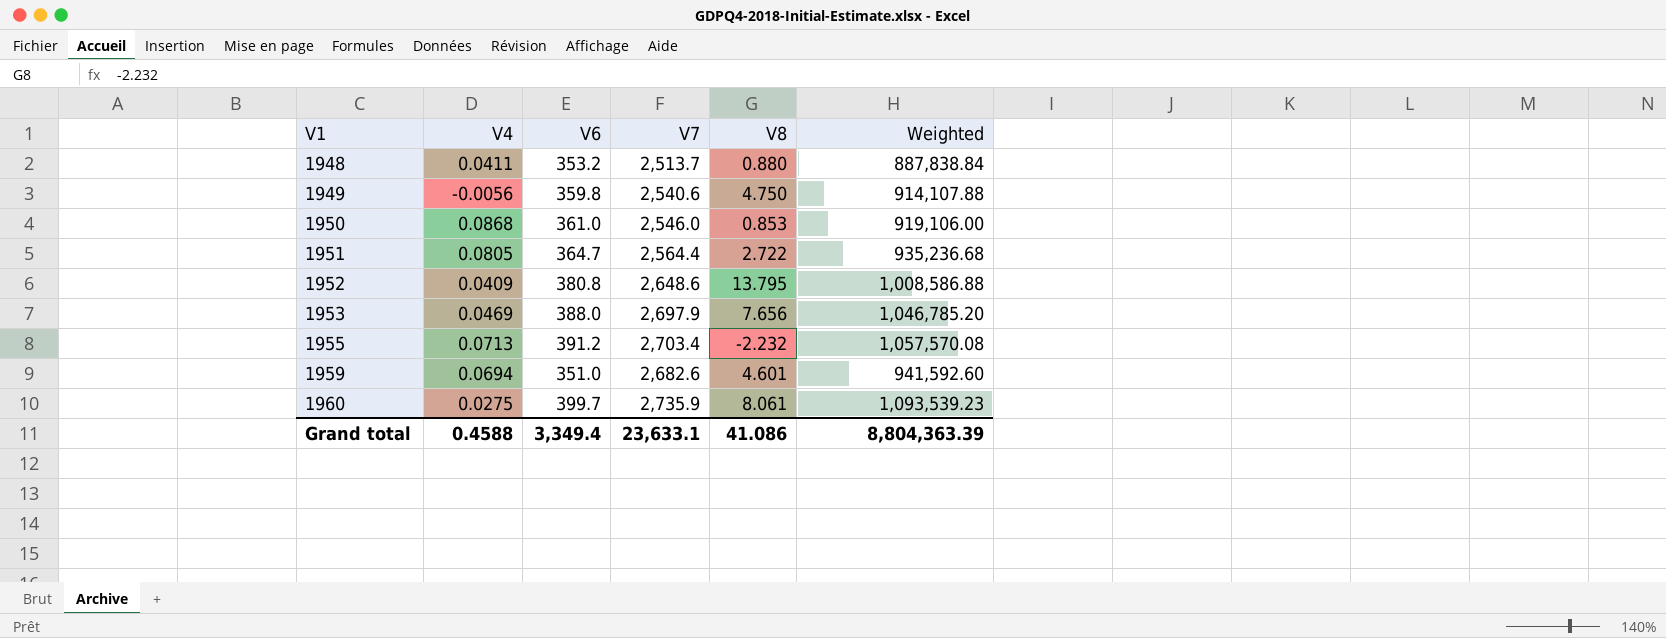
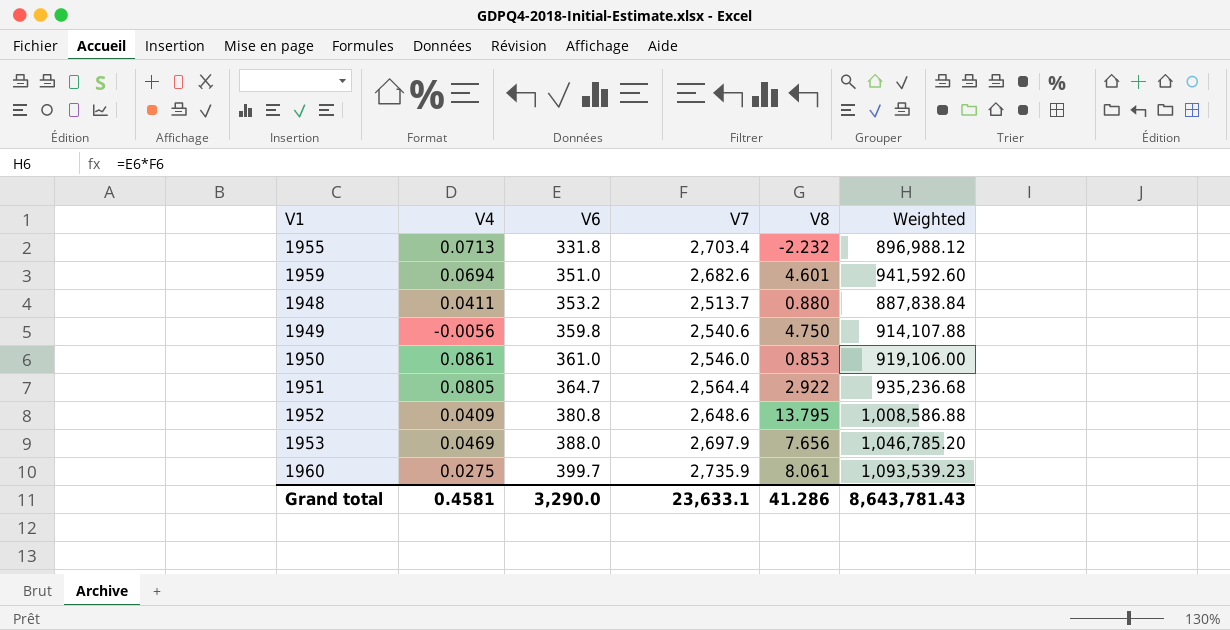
row order: V1 ascending -> V6 ascending
1955 | V6: 391.2 -> 331.8
1955 | Weighted: 1,057,570.08 -> 896,988.12
1950 | V4: 0.0868 -> 0.0861
1951 | V8: 2.722 -> 2.922
Grand total | V4: 0.4588 -> 0.4581
Grand total | V6: 3,349.4 -> 3,290.0
Grand total | V8: 41.086 -> 41.286
Grand total | Weighted: 8,804,363.39 -> 8,643,781.43

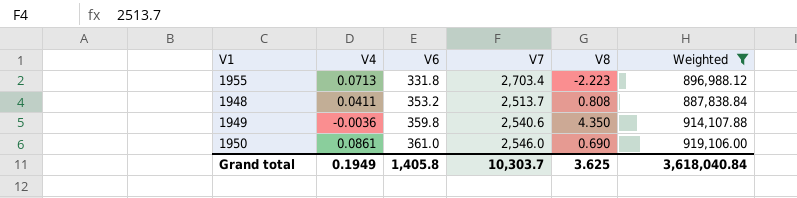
filter: none -> Weighted <= 919,106.00
1955 | V8: -2.232 -> -2.223
1948 | V8: 0.880 -> 0.808
1949 | V4: -0.0056 -> -0.0036
1949 | V8: 4.750 -> 4.350
1950 | V8: 0.853 -> 0.690
Grand total | V4: 0.4581 -> 0.1949
Grand total | V6: 3,290.0 -> 1,405.8
Grand total | V7: 23,633.1 -> 10,303.7
Grand total | V8: 41.286 -> 3.625
Grand total | Weighted: 8,643,781.43 -> 3,618,040.84

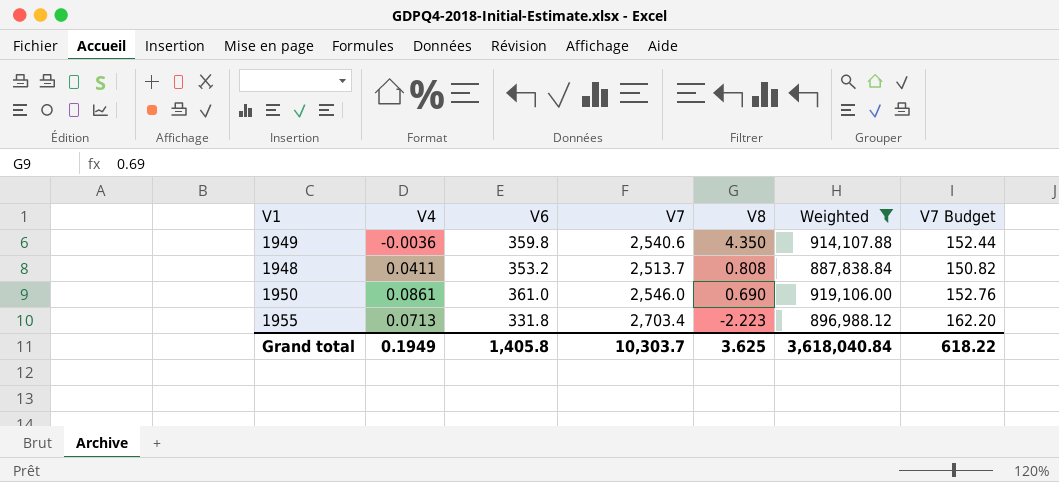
row order: V6 ascending -> V8 descending
column V7 Budget | formula: none -> [V7] * 0.06

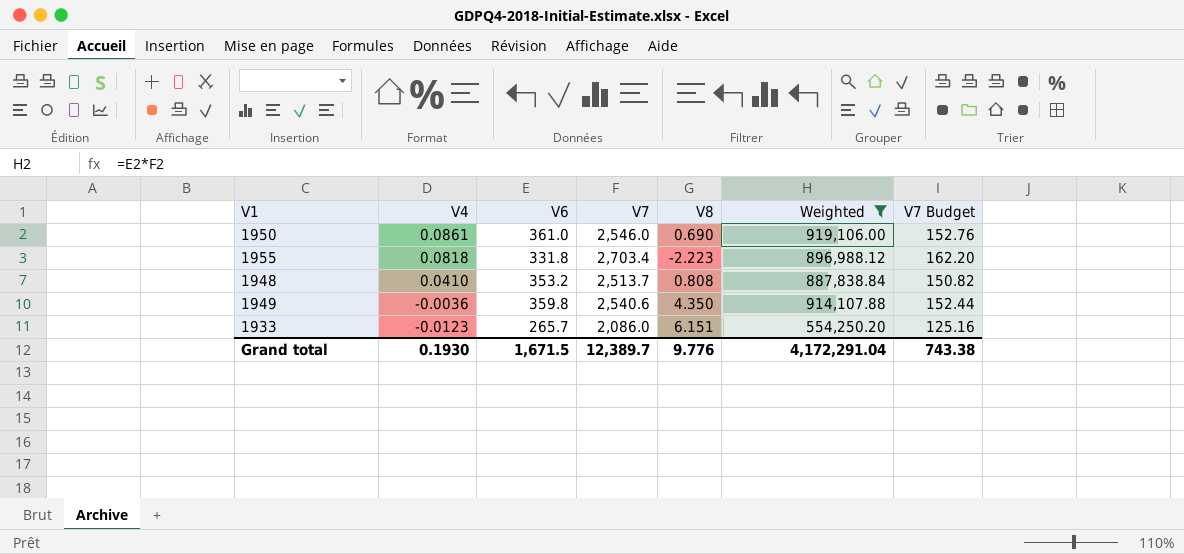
row order: V8 descending -> V4 descending
1955 | V4: 0.0713 -> 0.0818
1948 | V4: 0.0411 -> 0.0410
row 1933: none -> -0.0123 | 265.7 | 2,086.0 | 6.151 | 554,250.20 | 125.16
Grand total | V4: 0.1949 -> 0.1930
Grand total | V6: 1,405.8 -> 1,671.5
Grand total | V7: 10,303.7 -> 12,389.7
Grand total | V8: 3.625 -> 9.776
Grand total | Weighted: 3,618,040.84 -> 4,172,291.04
Grand total | V7 Budget: 618.22 -> 743.38

